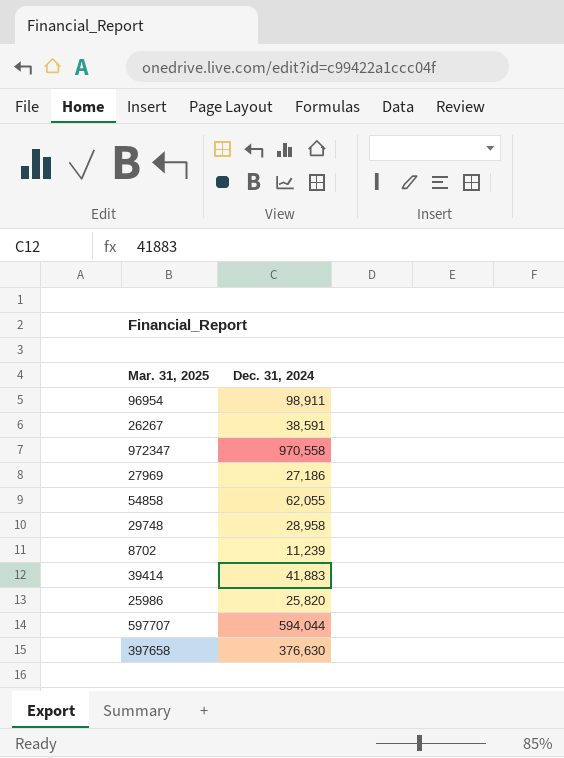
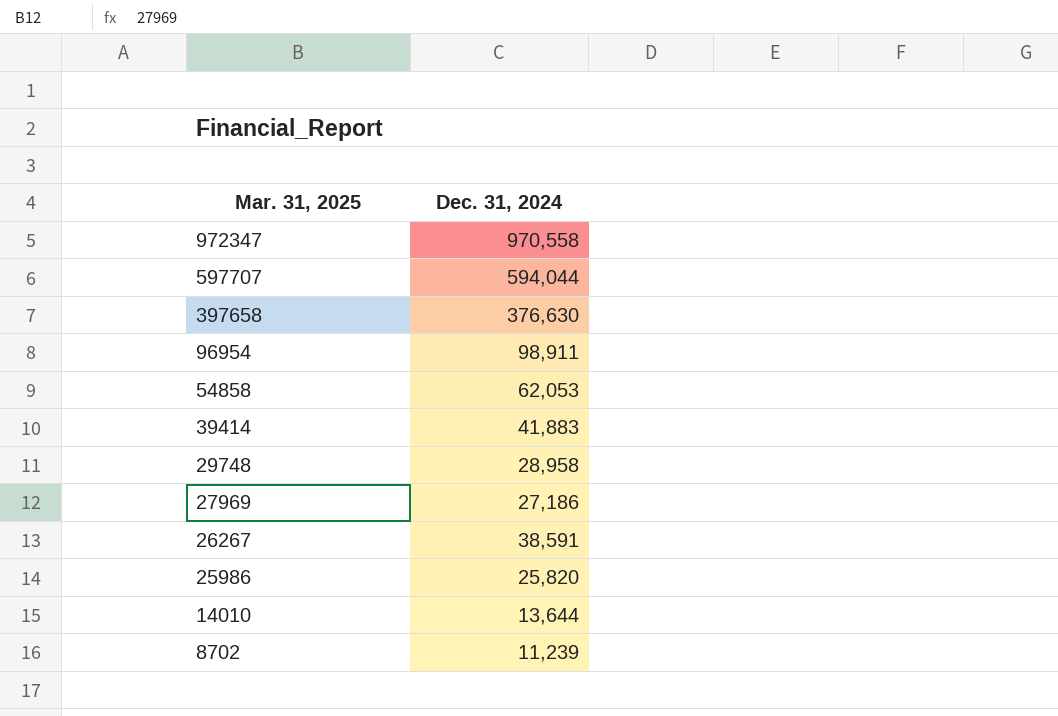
row order: none -> Mar. 31, 2025 descending
54858 | Dec. 31, 2024: 62,055 -> 62,053
row 14010: none -> 13,644

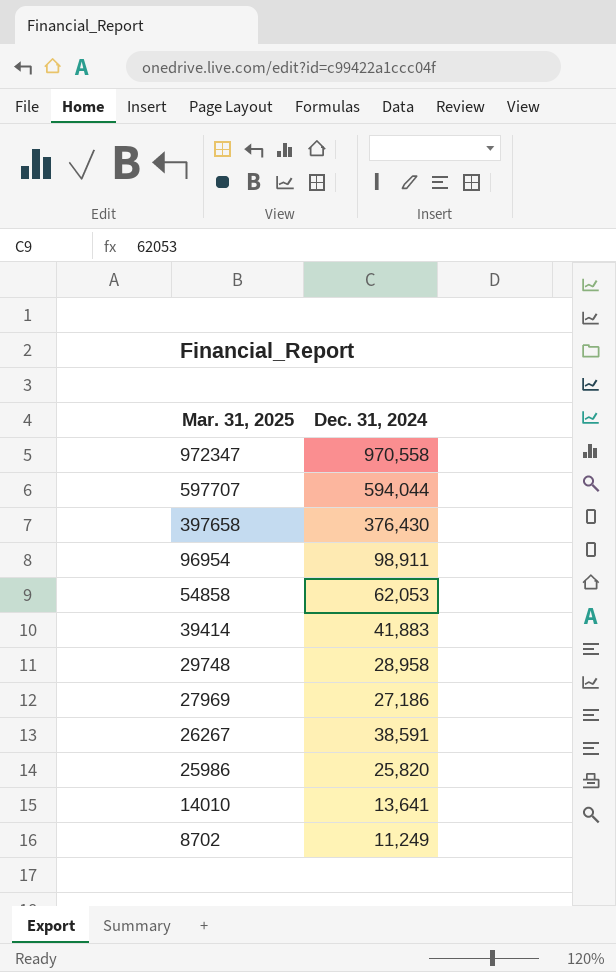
397658 | Dec. 31, 2024: 376,630 -> 376,430
14010 | Dec. 31, 2024: 13,644 -> 13,641
8702 | Dec. 31, 2024: 11,239 -> 11,249

